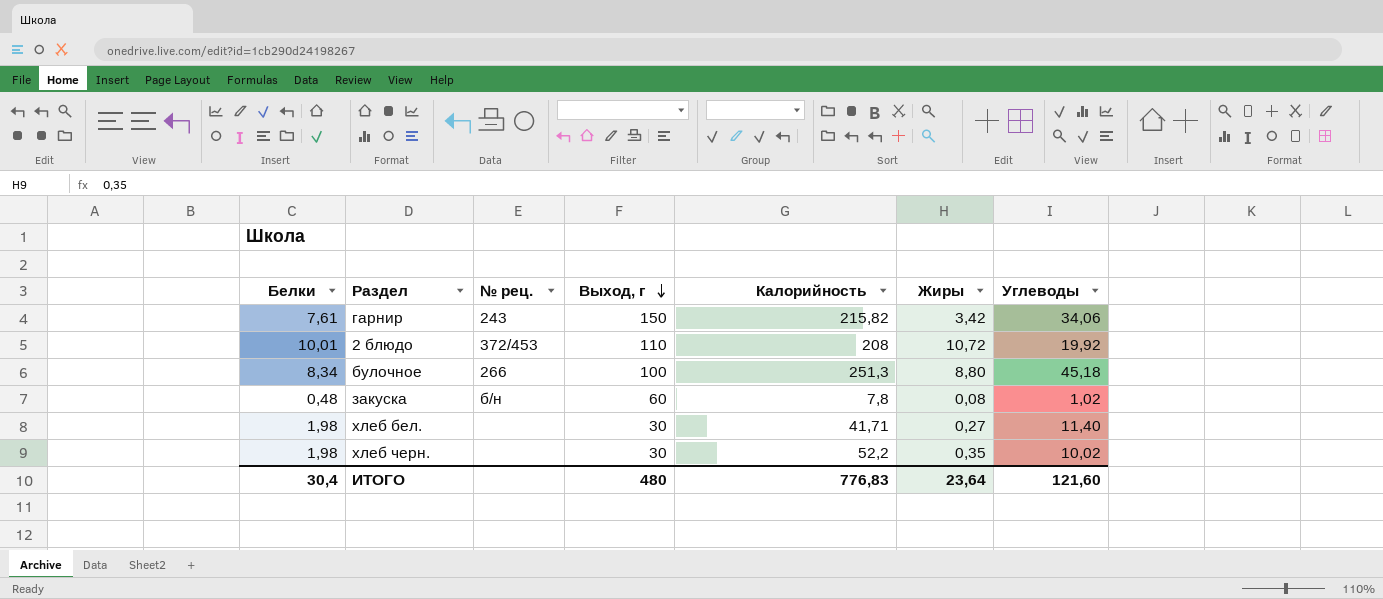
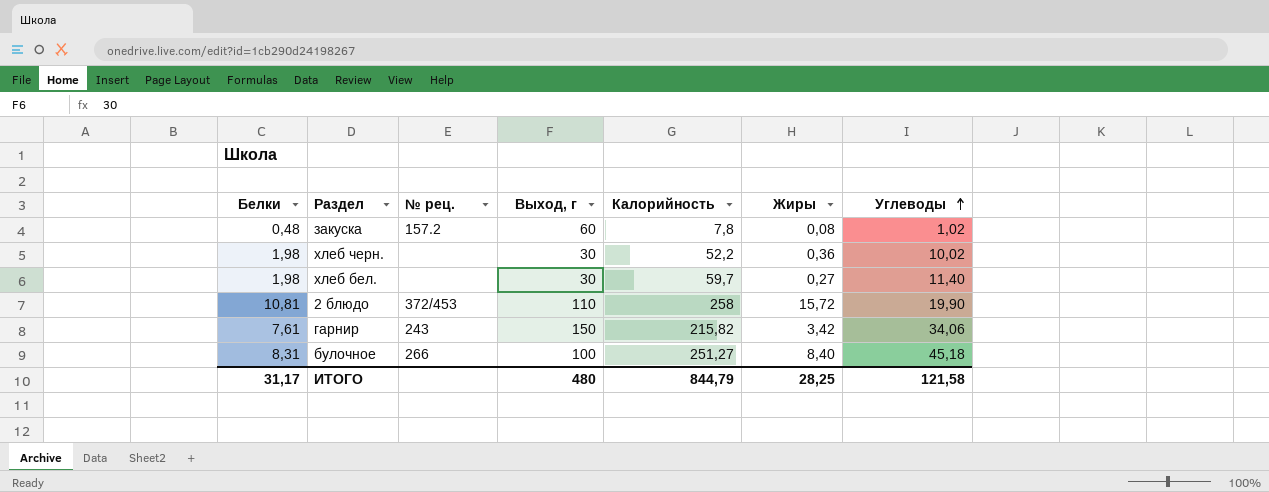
row order: Выход, г descending -> Углеводы ascending
закуска | № рец.: б/н -> 157.2
хлеб черн. | Жиры: 0,35 -> 0,36
хлеб бел. | Калорийность: 41,71 -> 59,7
2 блюдо | Белки: 10,01 -> 10,81
2 блюдо | Калорийность: 208 -> 258
2 блюдо | Жиры: 10,72 -> 15,72
2 блюдо | Углеводы: 19,92 -> 19,90
булочное | Белки: 8,34 -> 8,31
булочное | Калорийность: 251,3 -> 251,27
булочное | Жиры: 8,80 -> 8,40
ИТОГО | Белки: 30,4 -> 31,17
ИТОГО | Калорийность: 776,83 -> 844,79
ИТОГО | Жиры: 23,64 -> 28,25
ИТОГО | Углеводы: 121,60 -> 121,58

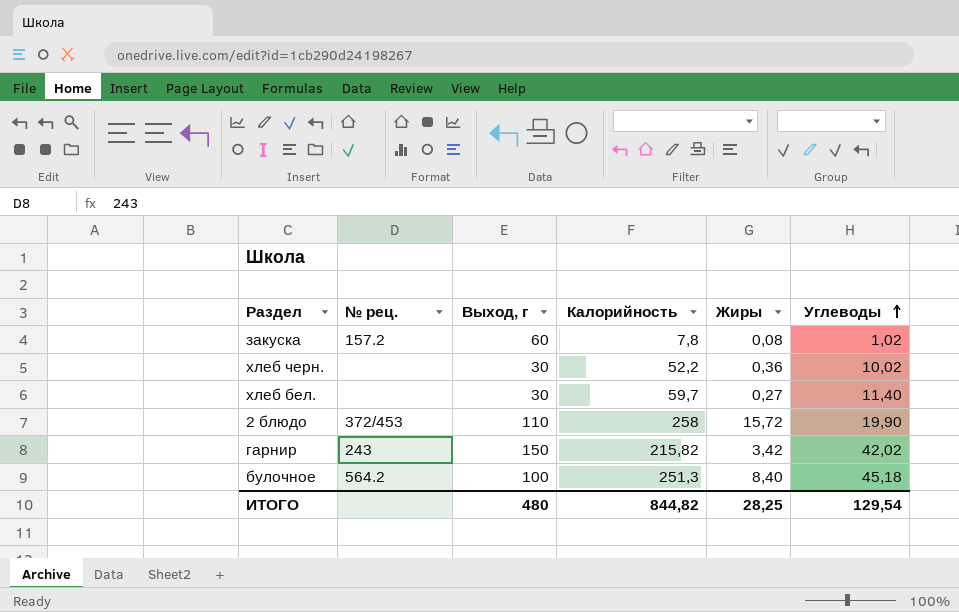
column Белки | position: 1 -> none
гарнир | Углеводы: 34,06 -> 42,02
булочное | № рец.: 266 -> 564.2
булочное | Калорийность: 251,27 -> 251,3
ИТОГО | Калорийность: 844,79 -> 844,82
ИТОГО | Углеводы: 121,58 -> 129,54

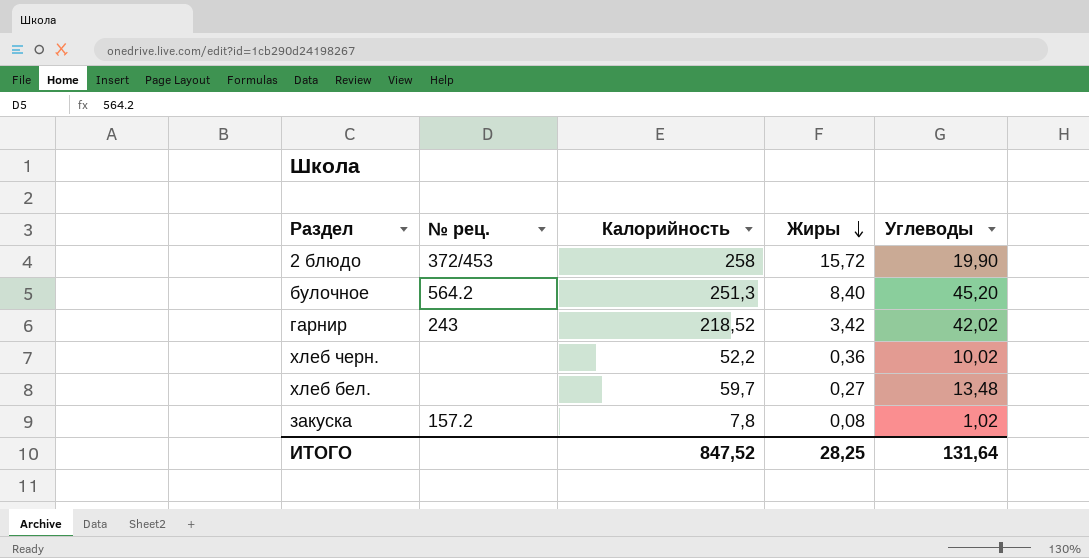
row order: Углеводы ascending -> Жиры descending
column Выход, г | position: 3 -> none
булочное | Углеводы: 45,18 -> 45,20
гарнир | Калорийность: 215,82 -> 218,52
хлеб бел. | Углеводы: 11,40 -> 13,48
ИТОГО | Калорийность: 844,82 -> 847,52
ИТОГО | Углеводы: 129,54 -> 131,64

